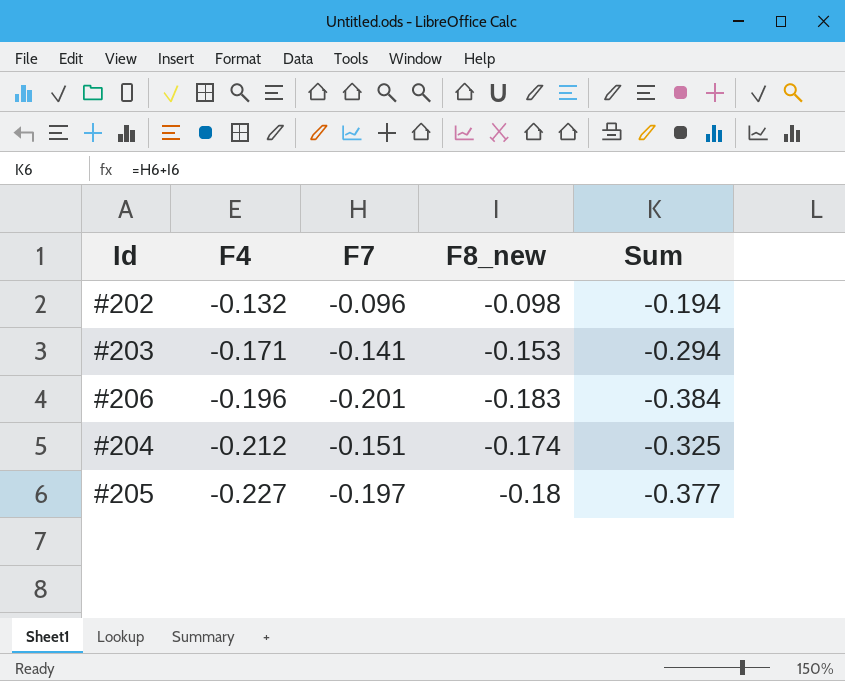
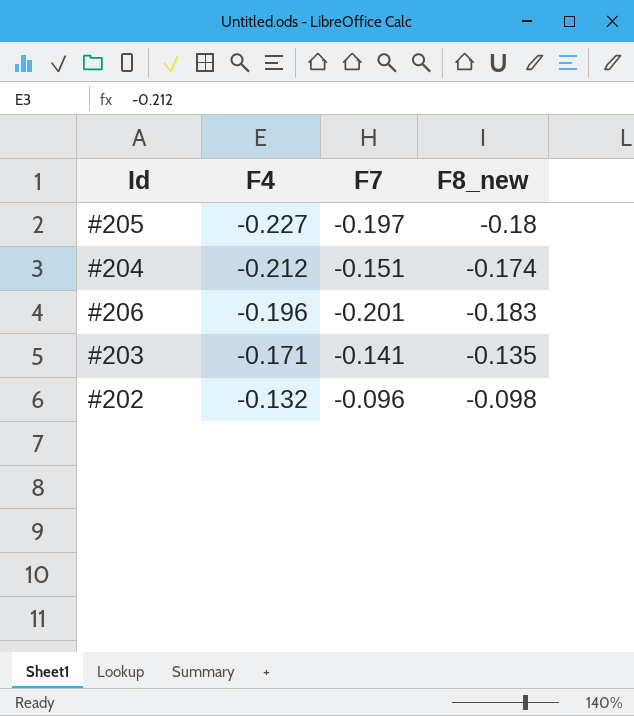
row order: F4 descending -> F4 ascending
column Sum | formula: [F7] + [F8_new] -> none
#203 | F8_new: -0.153 -> -0.135

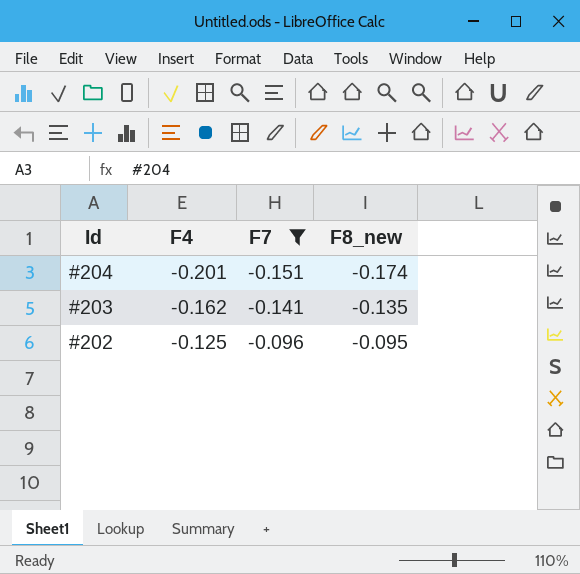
filter: none -> F7 >= -0.151
#204 | F4: -0.212 -> -0.201
#203 | F4: -0.171 -> -0.162
#202 | F4: -0.132 -> -0.125
#202 | F8_new: -0.098 -> -0.095

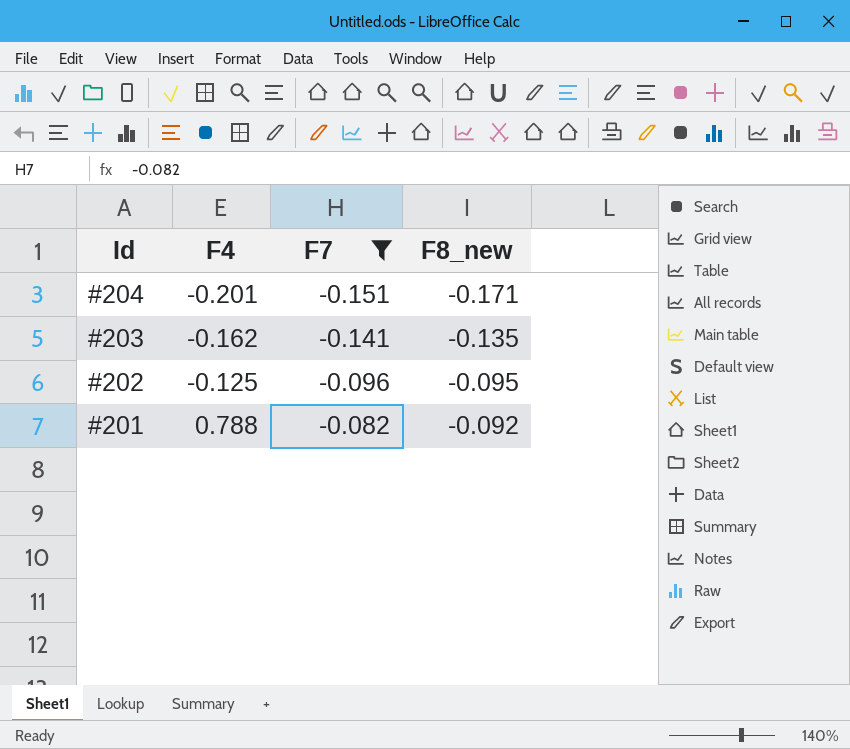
#204 | F8_new: -0.174 -> -0.171
row #201: none -> 0.788 | -0.082 | -0.092

